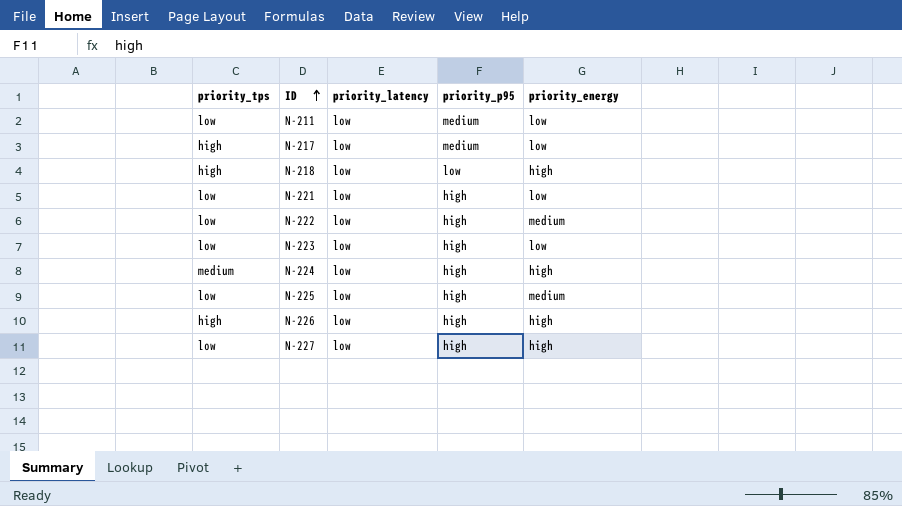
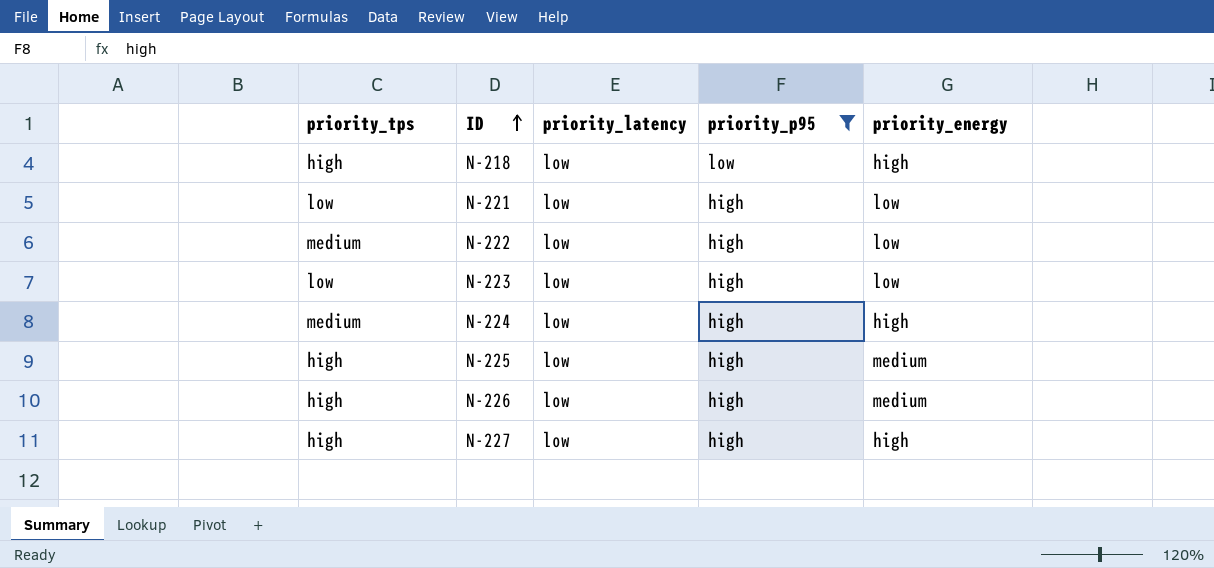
filter: none -> priority_p95 != medium
N-222 | priority_tps: low -> medium
N-222 | priority_energy: medium -> low
N-225 | priority_tps: low -> high
N-226 | priority_energy: high -> medium
N-227 | priority_tps: low -> high

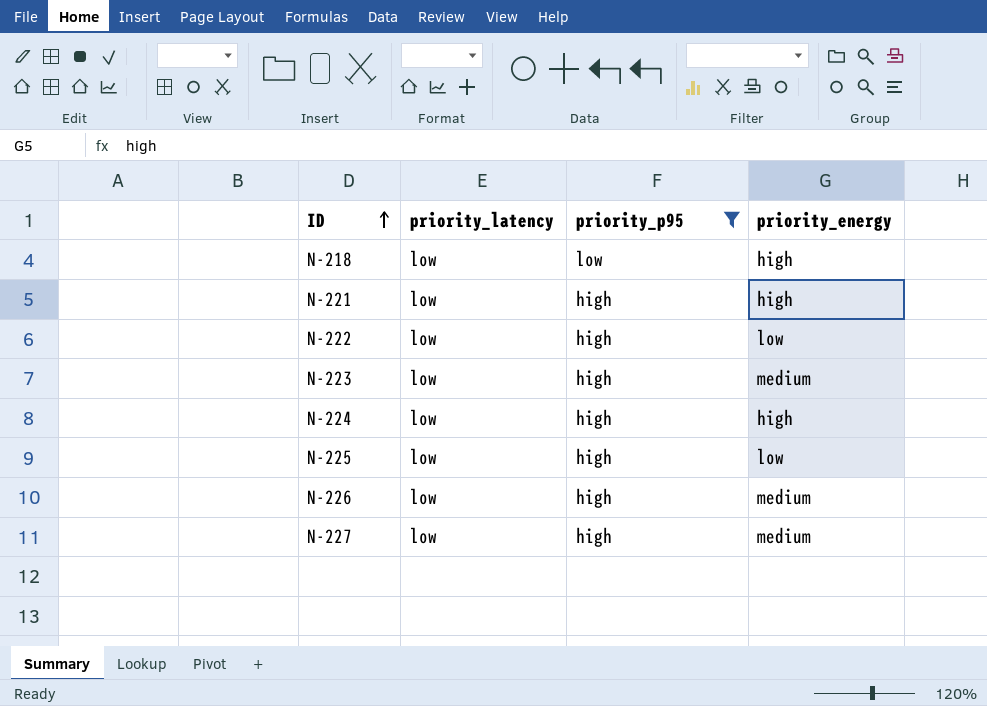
column priority_tps | position: 1 -> none
N-221 | priority_energy: low -> high
N-223 | priority_energy: low -> medium
N-225 | priority_energy: medium -> low
N-227 | priority_energy: high -> medium

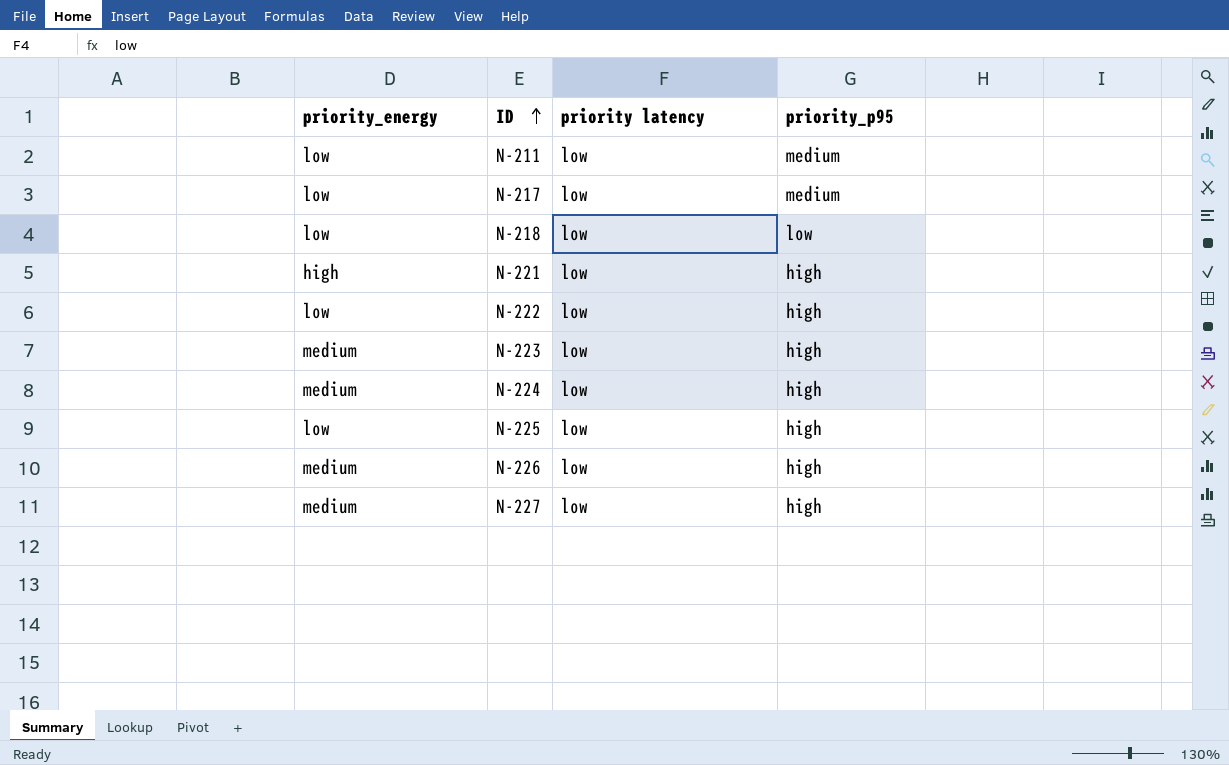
filter: priority_p95 != medium -> none
column priority_energy | position: 4 -> 1
column name: priority_latency -> priority latency
N-218 | priority_energy: high -> low
N-224 | priority_energy: high -> medium

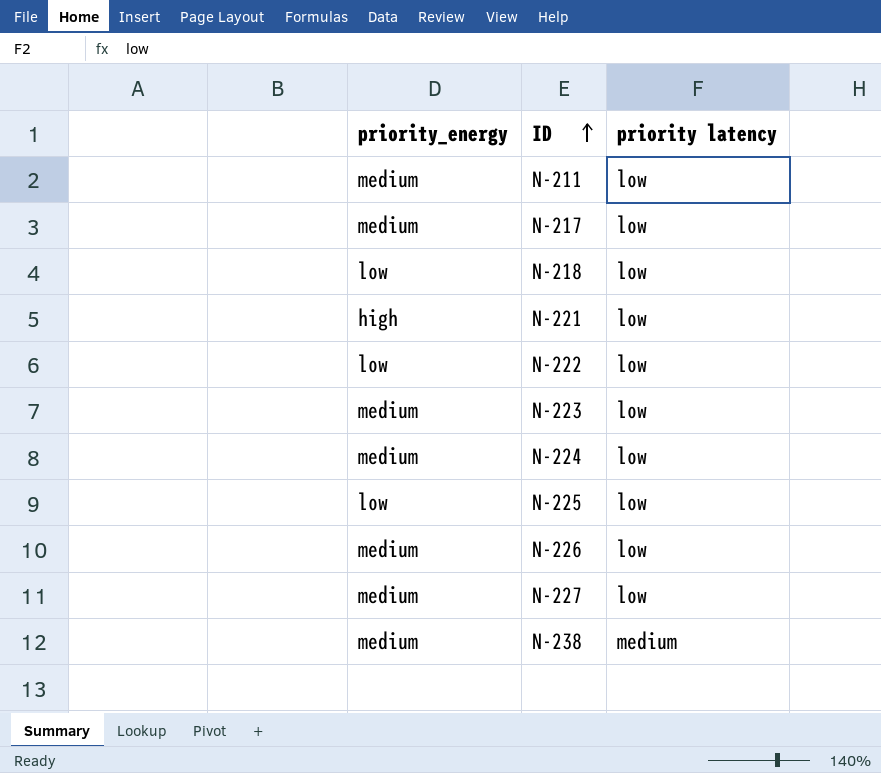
column priority_p95 | position: 4 -> none
N-211 | priority_energy: low -> medium
N-217 | priority_energy: low -> medium
row N-238: none -> medium | medium

